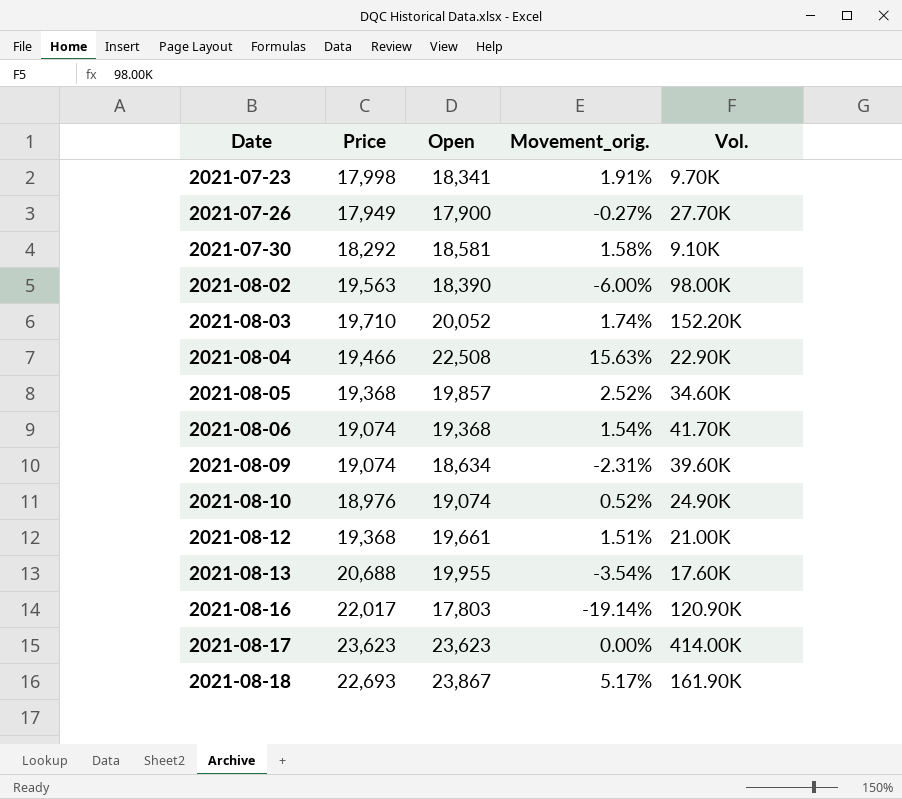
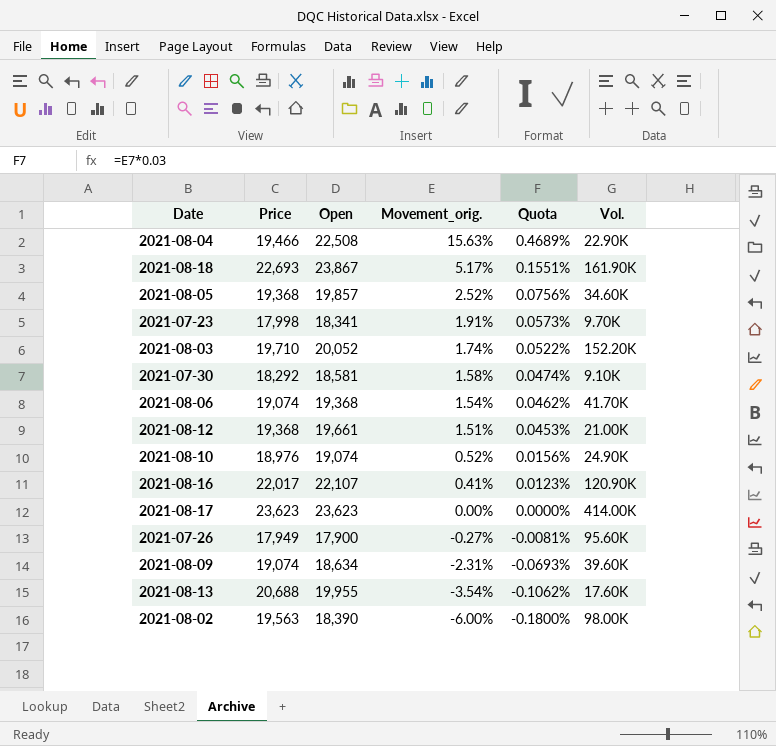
row order: Date ascending -> Movement_orig. descending
column Quota | formula: none -> [Movement_orig.] * 0.03
2021-08-16 | Open: 17,803 -> 22,107
2021-08-16 | Movement_orig.: -19.14% -> 0.41%
2021-07-26 | Vol.: 27.70K -> 95.60K

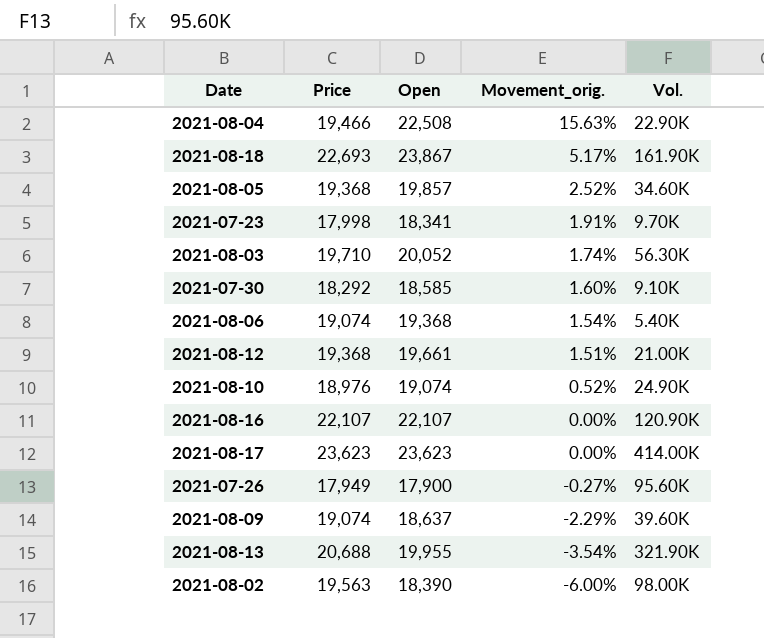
column Quota | formula: [Movement_orig.] * 0.03 -> none
2021-08-03 | Vol.: 152.20K -> 56.30K
2021-07-30 | Open: 18,581 -> 18,585
2021-07-30 | Movement_orig.: 1.58% -> 1.60%
2021-08-06 | Vol.: 41.70K -> 5.40K
2021-08-16 | Price: 22,017 -> 22,107
2021-08-16 | Movement_orig.: 0.41% -> 0.00%
2021-08-09 | Open: 18,634 -> 18,637
2021-08-09 | Movement_orig.: -2.31% -> -2.29%
2021-08-13 | Vol.: 17.60K -> 321.90K

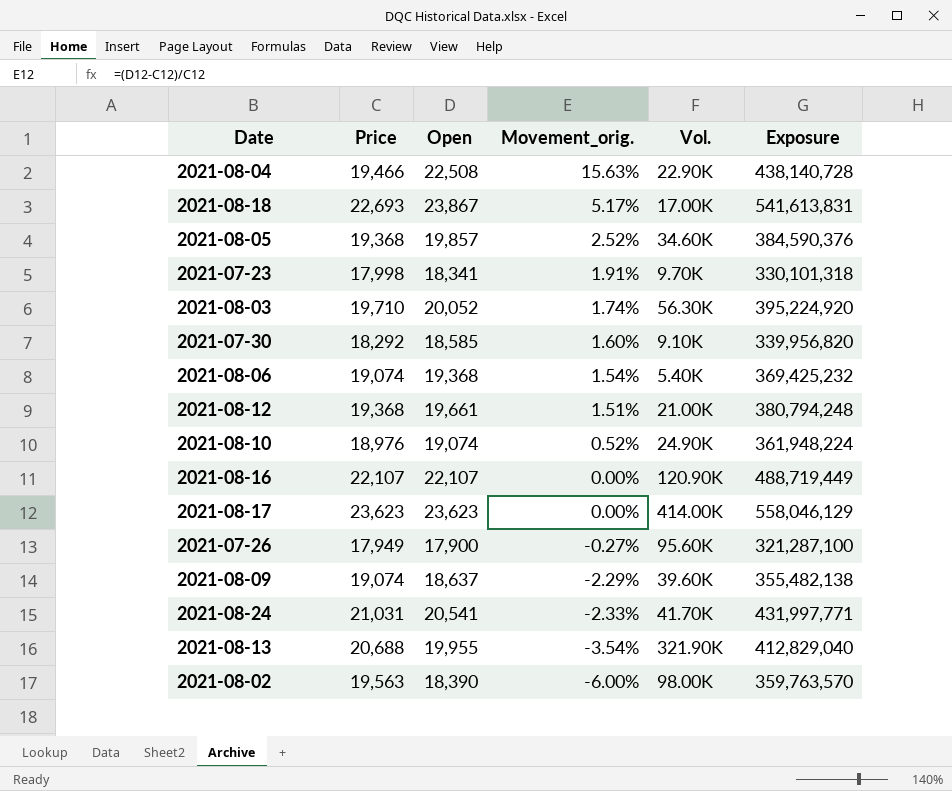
column Exposure | formula: none -> [Price] * [Open]
2021-08-18 | Vol.: 161.90K -> 17.00K
row 2021-08-24: none -> 21,031 | 20,541 | -2.33% | 41.70K | 431,997,771

